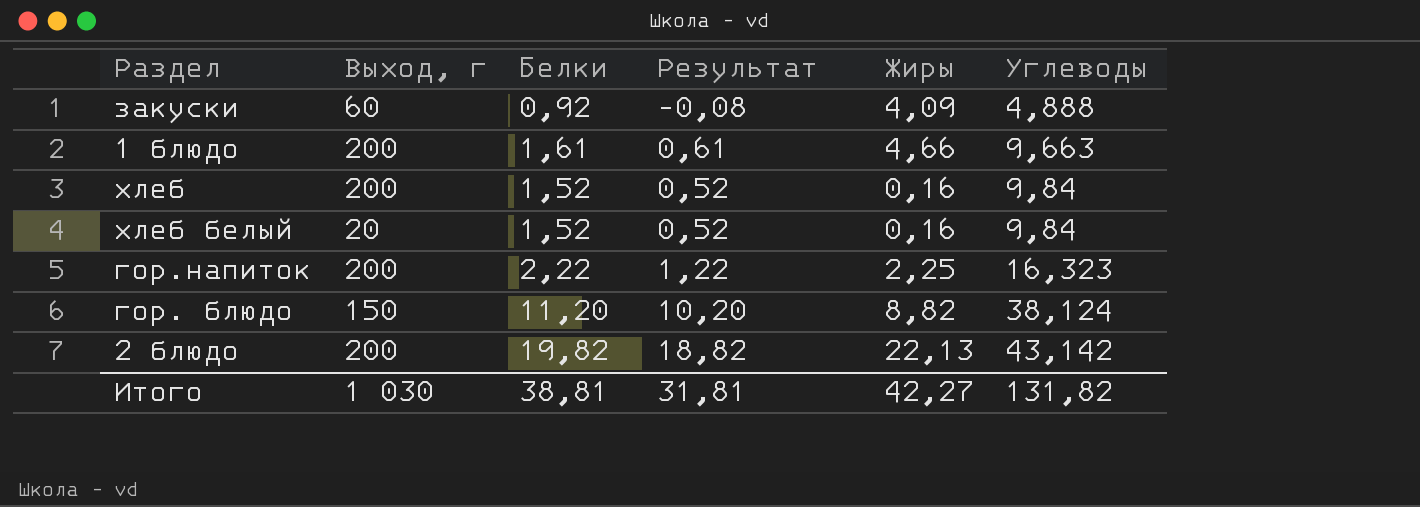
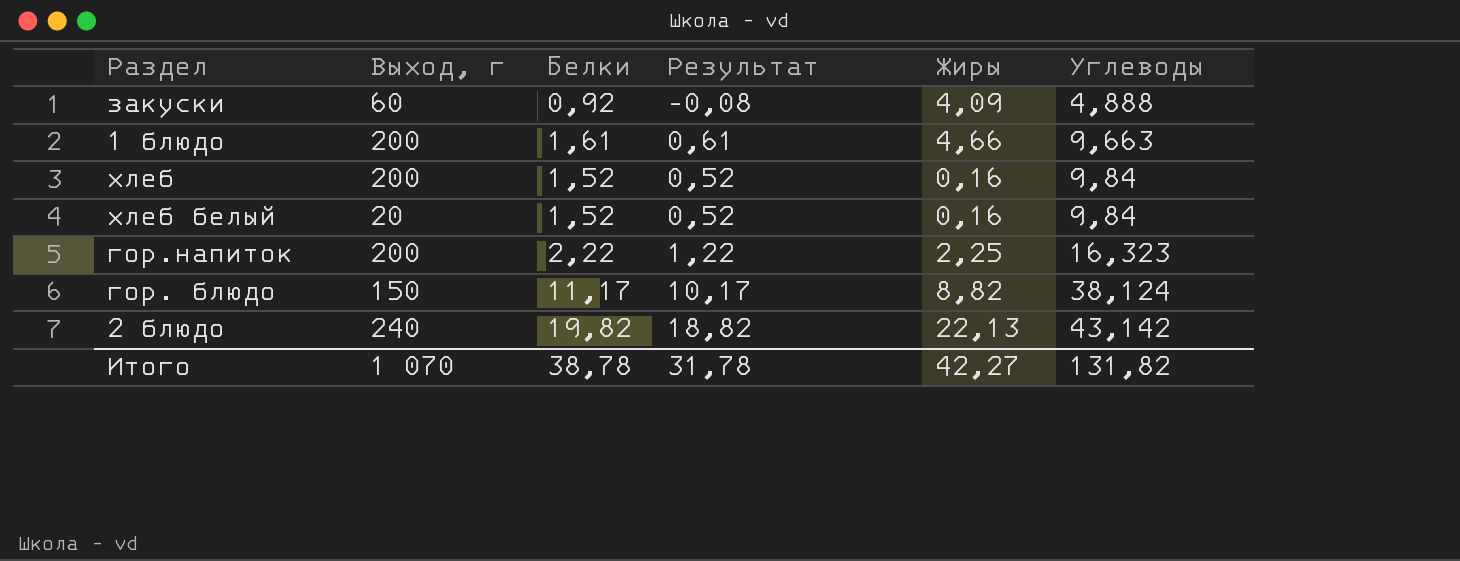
гор. блюдо | Белки: 11,20 -> 11,17
гор. блюдо | Результат: 10,20 -> 10,17
2 блюдо | Выход, г: 200 -> 240
Итого | Выход, г: 1 030 -> 1 070
Итого | Белки: 38,81 -> 38,78
Итого | Результат: 31,81 -> 31,78

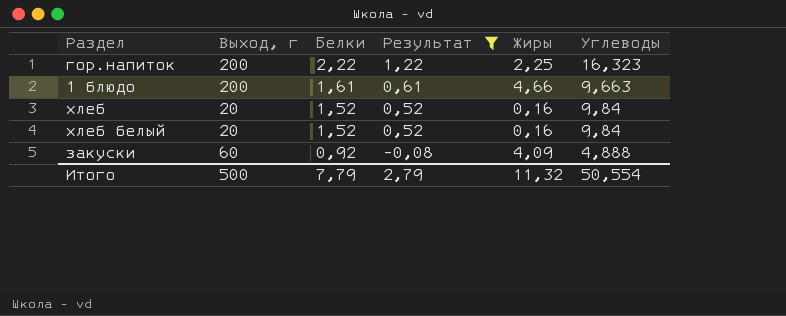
filter: none -> Результат <= 1,22
row order: Углеводы ascending -> Белки descending
хлеб | Выход, г: 200 -> 20
Итого | Выход, г: 1 070 -> 500
Итого | Белки: 38,78 -> 7,79
Итого | Результат: 31,78 -> 2,79
Итого | Жиры: 42,27 -> 11,32
Итого | Углеводы: 131,82 -> 50,554

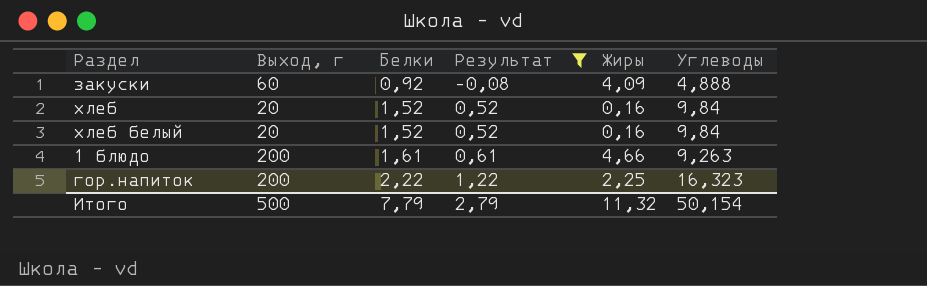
row order: Белки descending -> Белки ascending
1 блюдо | Углеводы: 9,663 -> 9,263
Итого | Углеводы: 50,554 -> 50,154

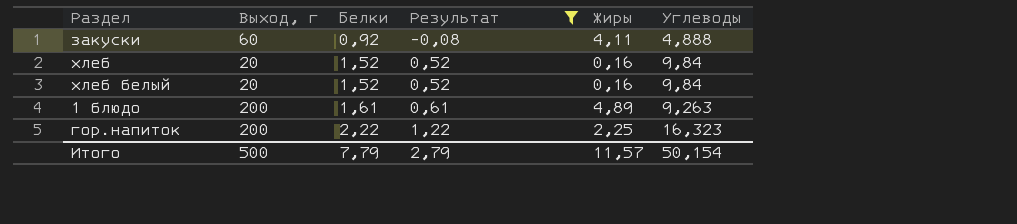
закуски | Жиры: 4,09 -> 4,11
1 блюдо | Жиры: 4,66 -> 4,89
Итого | Жиры: 11,32 -> 11,57

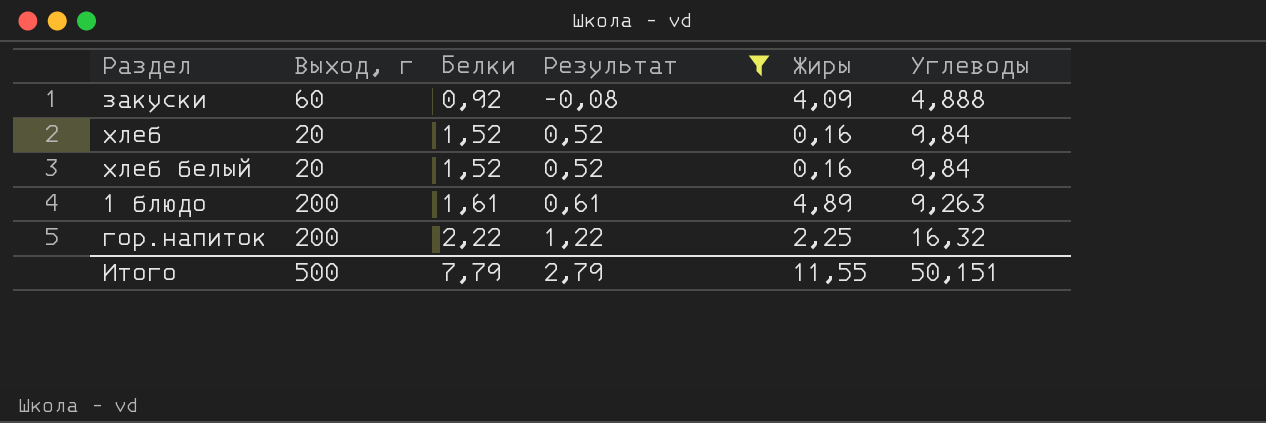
закуски | Жиры: 4,11 -> 4,09
гор.напиток | Углеводы: 16,323 -> 16,32
Итого | Жиры: 11,57 -> 11,55
Итого | Углеводы: 50,154 -> 50,151

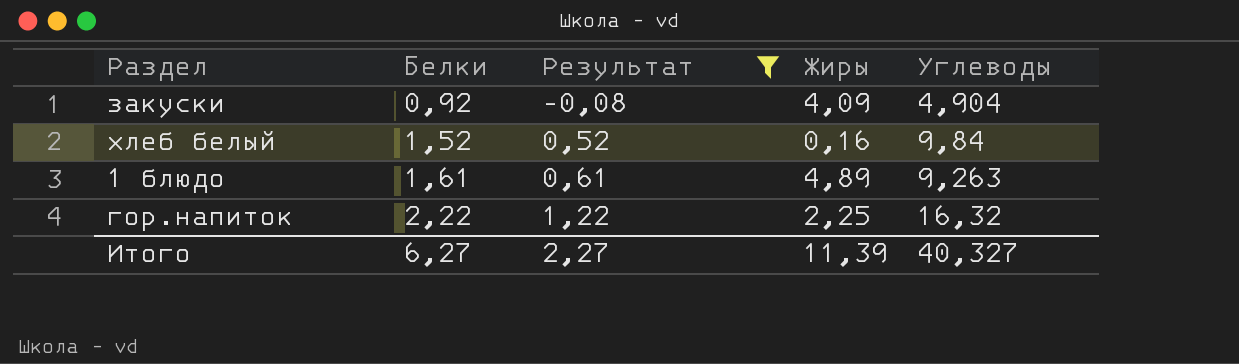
column Выход, г | position: 2 -> none
row хлеб: 20 | 1,52 | 0,52 | 0,16 | 9,84 -> none
закуски | Углеводы: 4,888 -> 4,904
Итого | Белки: 7,79 -> 6,27
Итого | Результат: 2,79 -> 2,27
Итого | Жиры: 11,55 -> 11,39
Итого | Углеводы: 50,151 -> 40,327

